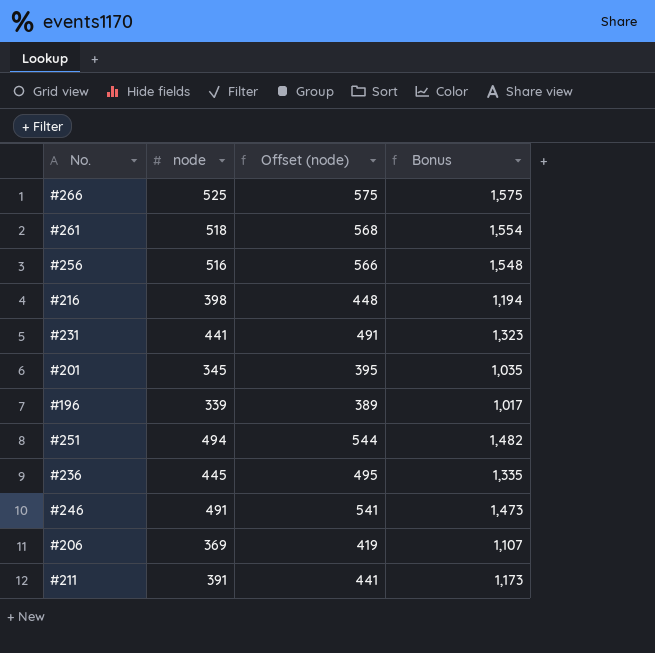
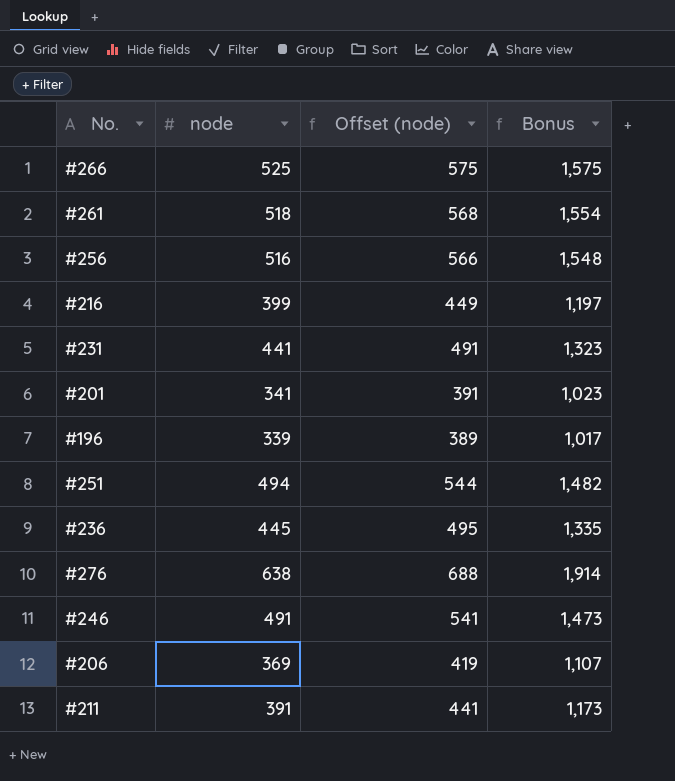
#216 | node: 398 -> 399
#216 | Offset (node): 448 -> 449
#216 | Bonus: 1,194 -> 1,197
#201 | node: 345 -> 341
#201 | Offset (node): 395 -> 391
#201 | Bonus: 1,035 -> 1,023
row #276: none -> 638 | 688 | 1,914

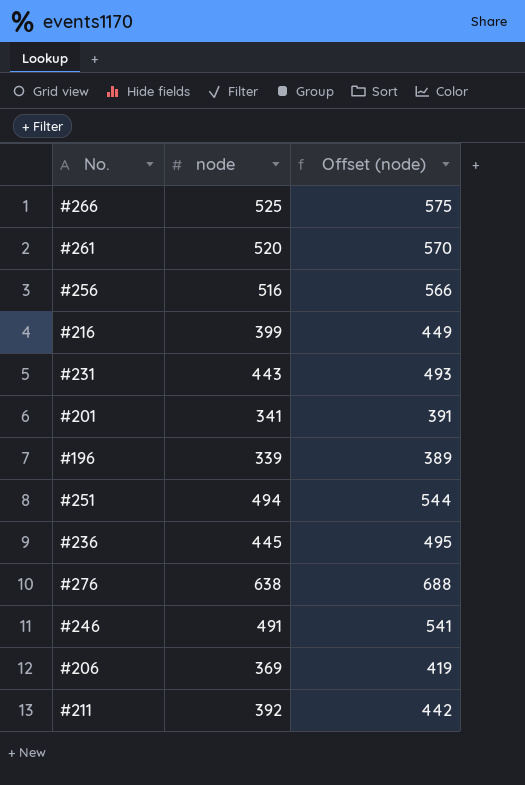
column Bonus | formula: [node] * 3 -> none
#261 | node: 518 -> 520
#261 | Offset (node): 568 -> 570
#231 | node: 441 -> 443
#231 | Offset (node): 491 -> 493
#211 | node: 391 -> 392
#211 | Offset (node): 441 -> 442

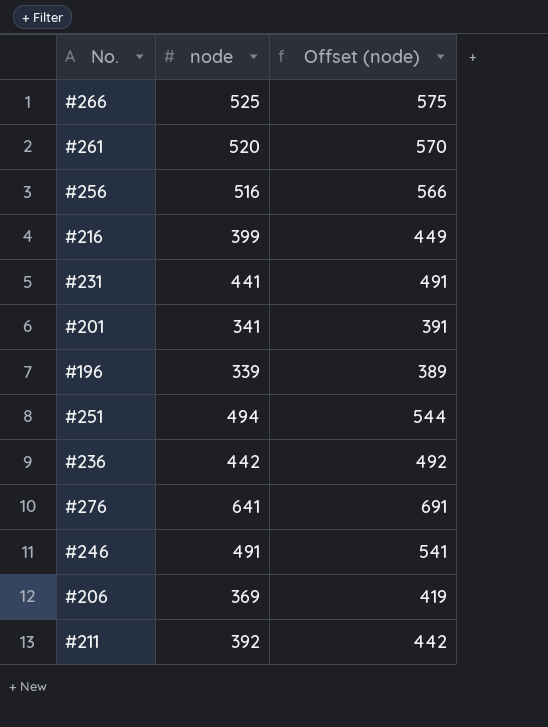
#231 | node: 443 -> 441
#231 | Offset (node): 493 -> 491
#236 | node: 445 -> 442
#236 | Offset (node): 495 -> 492
#276 | node: 638 -> 641
#276 | Offset (node): 688 -> 691

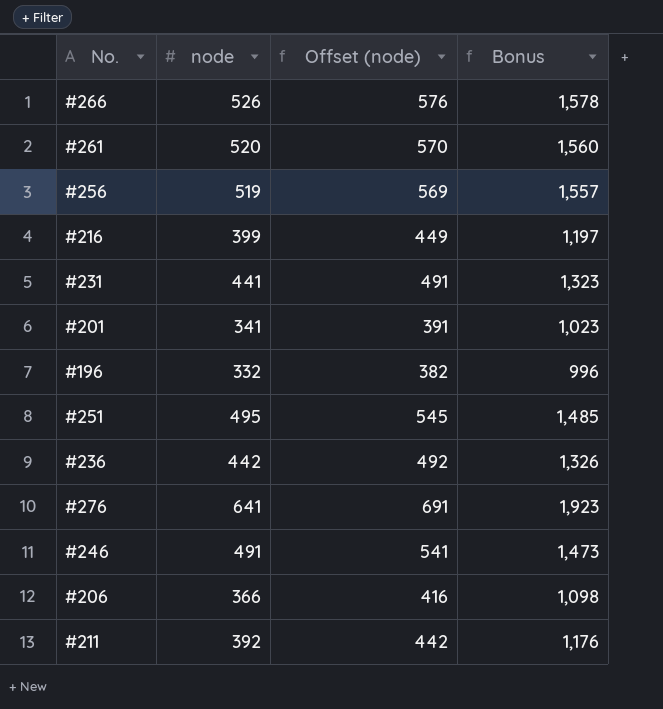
column Bonus | formula: none -> [node] * 3
#266 | node: 525 -> 526
#266 | Offset (node): 575 -> 576
#256 | node: 516 -> 519
#256 | Offset (node): 566 -> 569
#196 | node: 339 -> 332
#196 | Offset (node): 389 -> 382
#251 | node: 494 -> 495
#251 | Offset (node): 544 -> 545
#206 | node: 369 -> 366
#206 | Offset (node): 419 -> 416

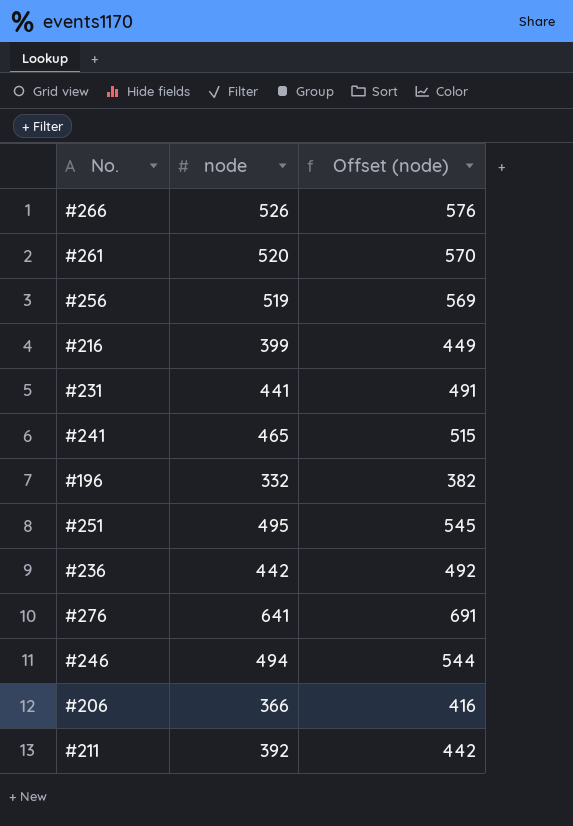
column Bonus | formula: [node] * 3 -> none
row #201: 341 | 391 | 1,023 -> none
row #241: none -> 465 | 515
#246 | node: 491 -> 494
#246 | Offset (node): 541 -> 544

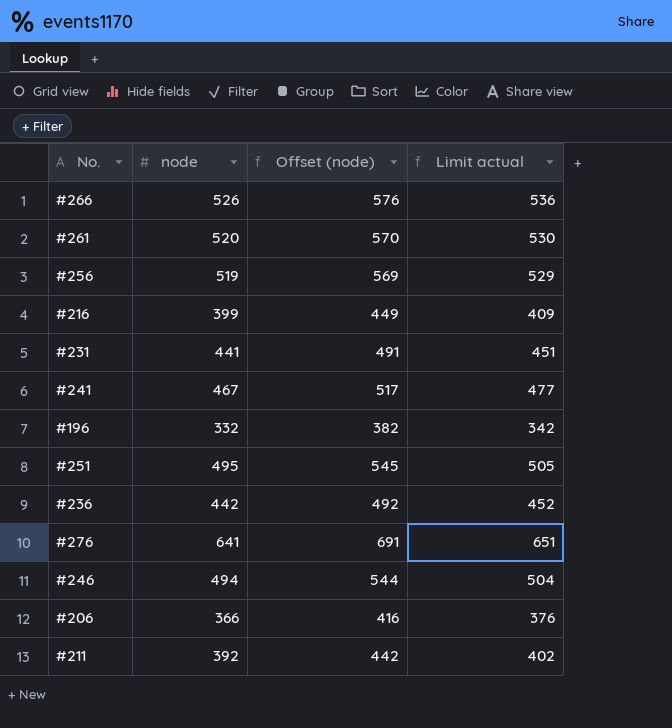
column Limit actual | formula: none -> [node] + 10
#241 | node: 465 -> 467
#241 | Offset (node): 515 -> 517

